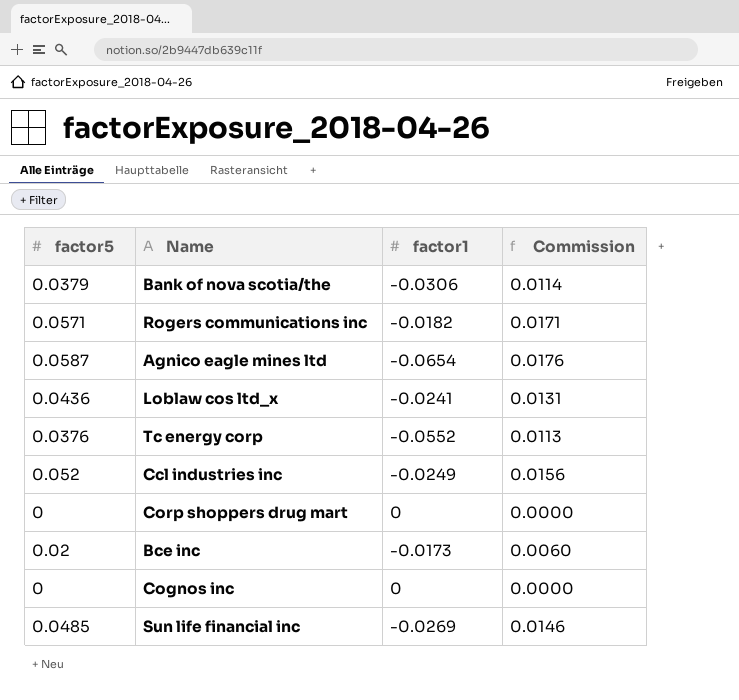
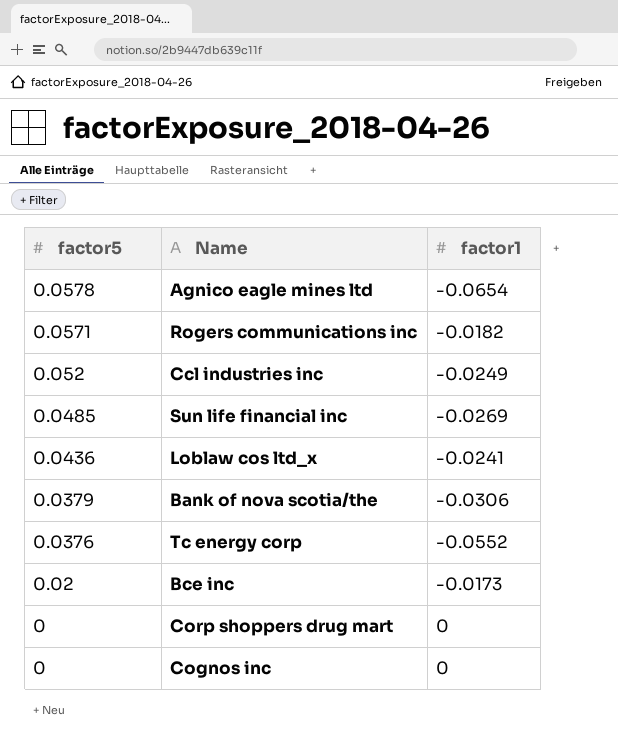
row order: none -> factor5 descending
column Commission | formula: [factor5] * 0.3 -> none
Agnico eagle mines ltd | factor5: 0.0587 -> 0.0578

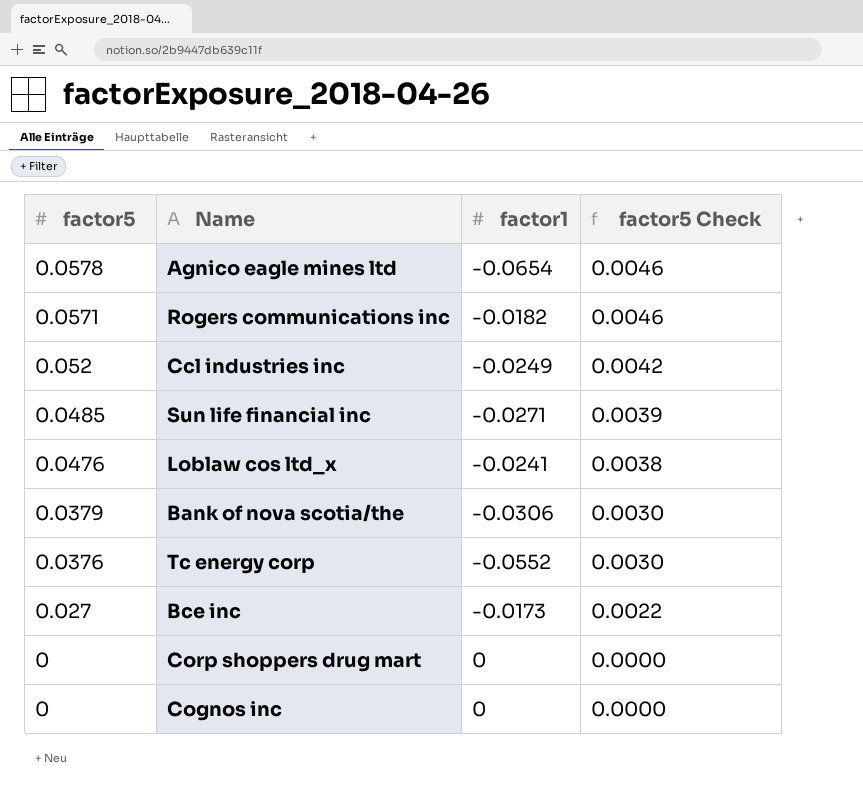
column factor5 Check | formula: none -> [factor5] * 0.08
Sun life financial inc | factor1: -0.0269 -> -0.0271
Loblaw cos ltd_x | factor5: 0.0436 -> 0.0476
Bce inc | factor5: 0.02 -> 0.027

